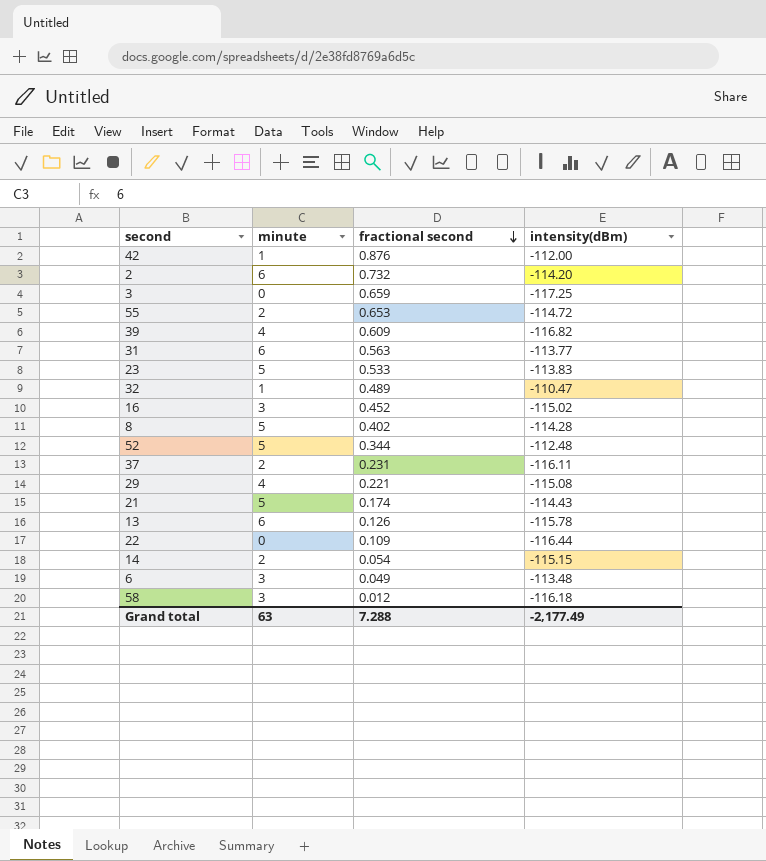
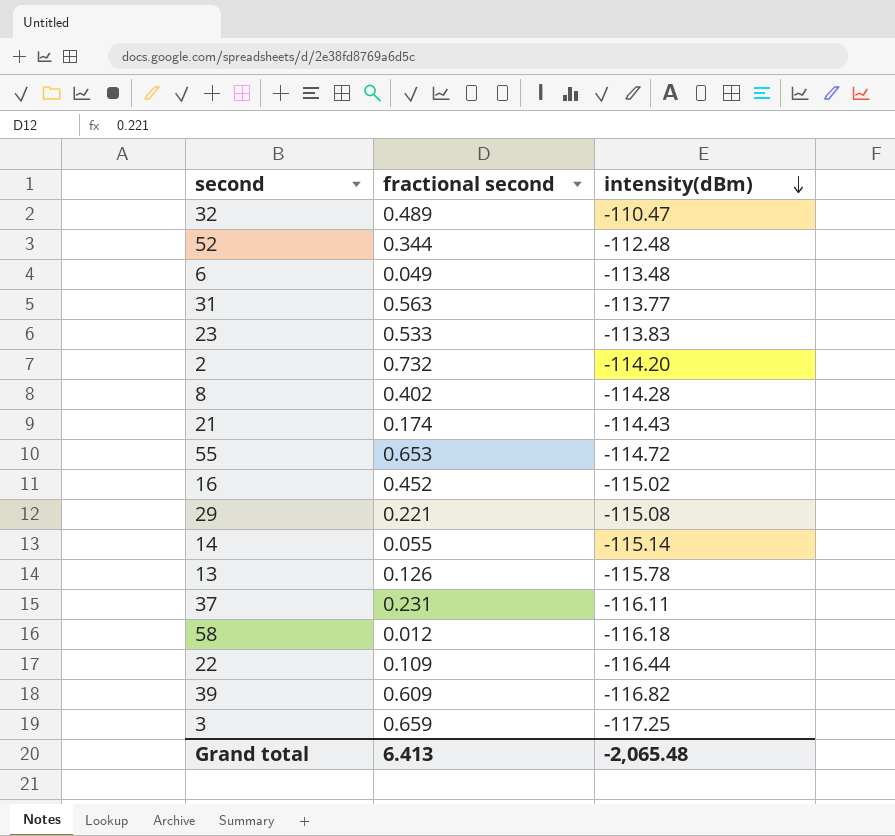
row order: fractional second descending -> intensity(dBm) descending
column minute | position: 2 -> none
row 42: 1 | 0.876 | -112.00 -> none
14 | fractional second: 0.054 -> 0.055
14 | intensity(dBm): -115.15 -> -115.14
Grand total | fractional second: 7.288 -> 6.413
Grand total | intensity(dBm): -2,177.49 -> -2,065.48

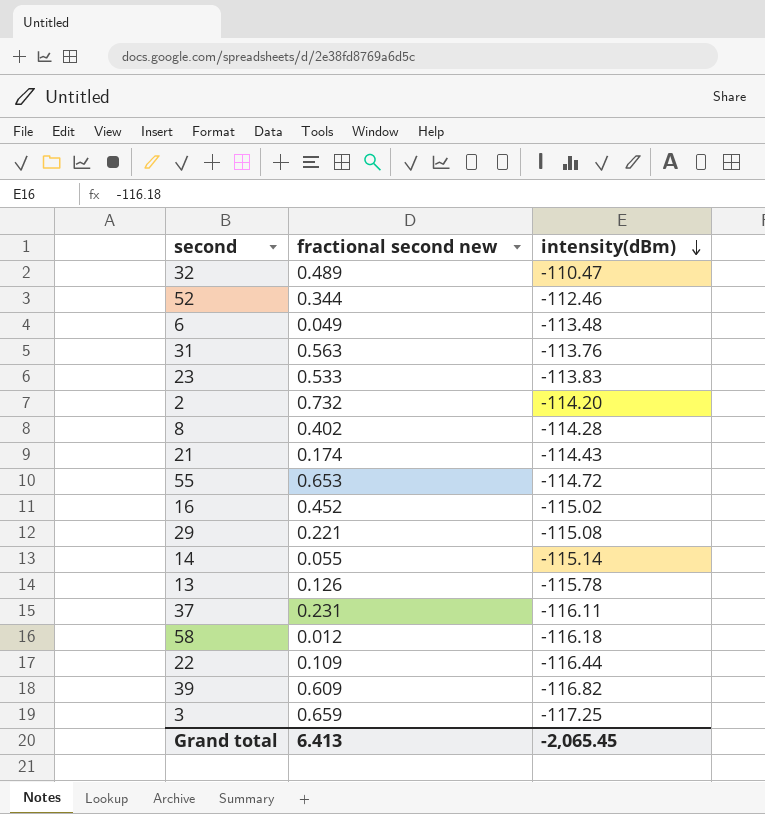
column name: fractional second -> fractional second new
52 | intensity(dBm): -112.48 -> -112.46
31 | intensity(dBm): -113.77 -> -113.76
Grand total | intensity(dBm): -2,065.48 -> -2,065.45

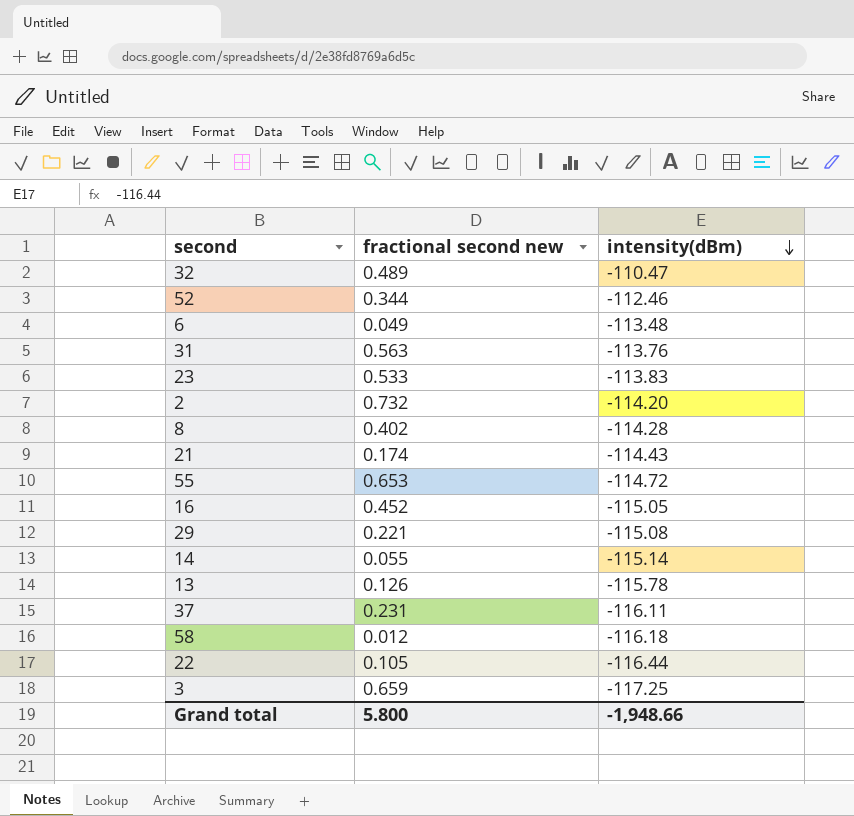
row 39: 0.609 | -116.82 -> none
16 | intensity(dBm): -115.02 -> -115.05
22 | fractional second new: 0.109 -> 0.105
Grand total | fractional second new: 6.413 -> 5.800
Grand total | intensity(dBm): -2,065.45 -> -1,948.66

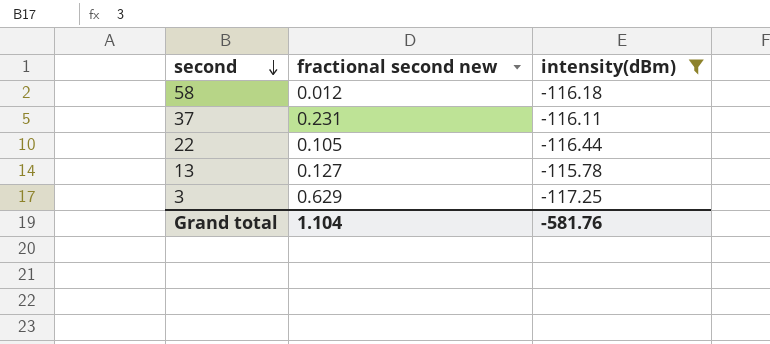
filter: none -> intensity(dBm) <= -115.78
row order: intensity(dBm) descending -> second descending
13 | fractional second new: 0.126 -> 0.127
3 | fractional second new: 0.659 -> 0.629
Grand total | fractional second new: 5.800 -> 1.104
Grand total | intensity(dBm): -1,948.66 -> -581.76

